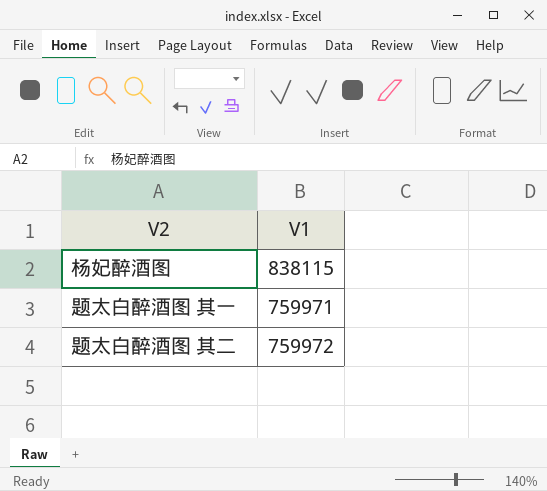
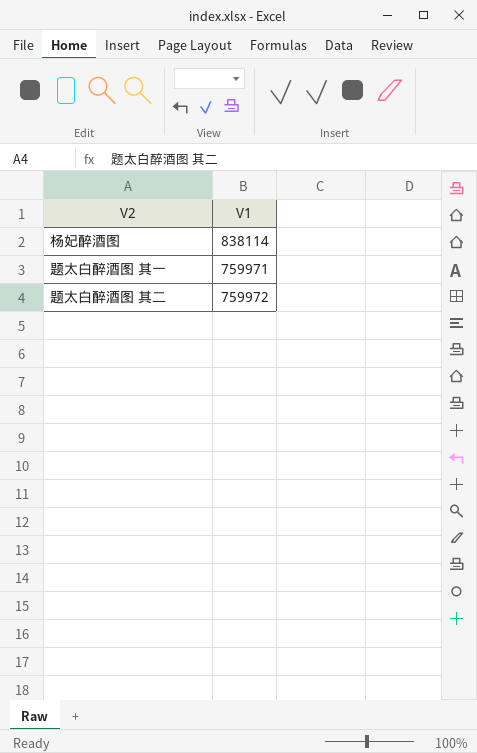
杨妃醉酒图 | V1: 838115 -> 838114

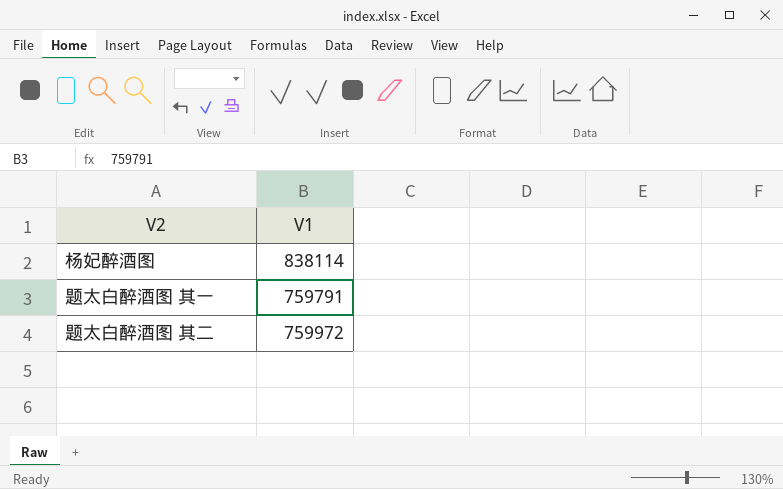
题太白醉酒图 其一 | V1: 759971 -> 759791

